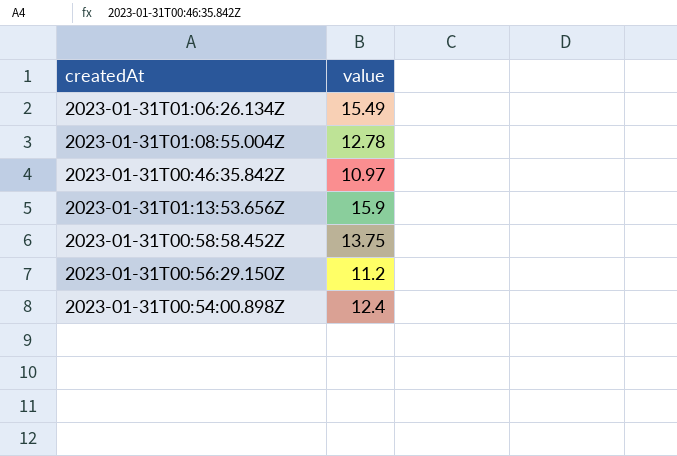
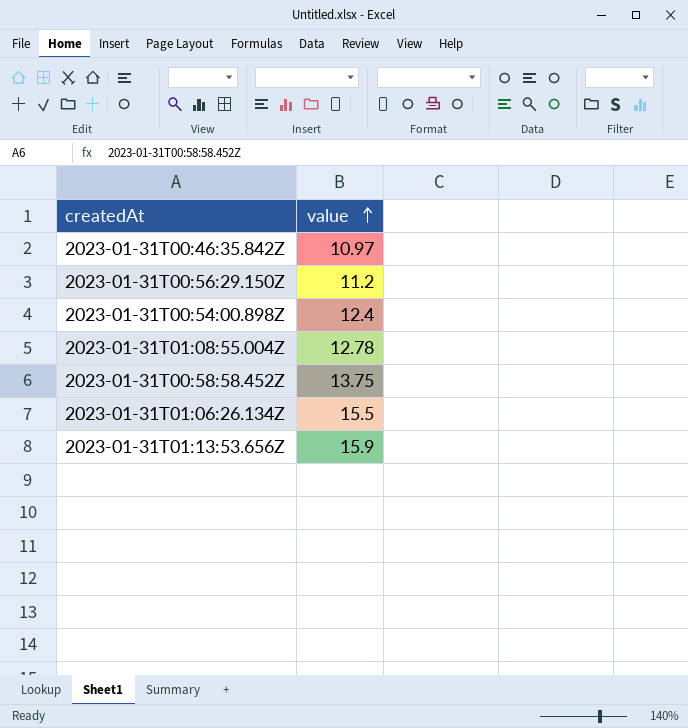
row order: none -> value ascending
2023-01-31T01:06:26.134Z | value: 15.49 -> 15.5

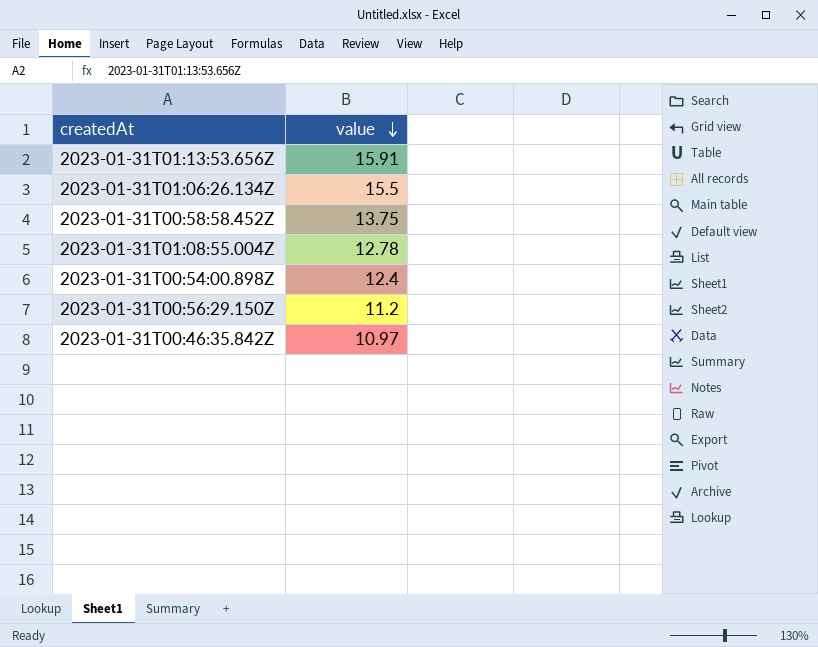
row order: value ascending -> value descending
2023-01-31T01:13:53.656Z | value: 15.9 -> 15.91

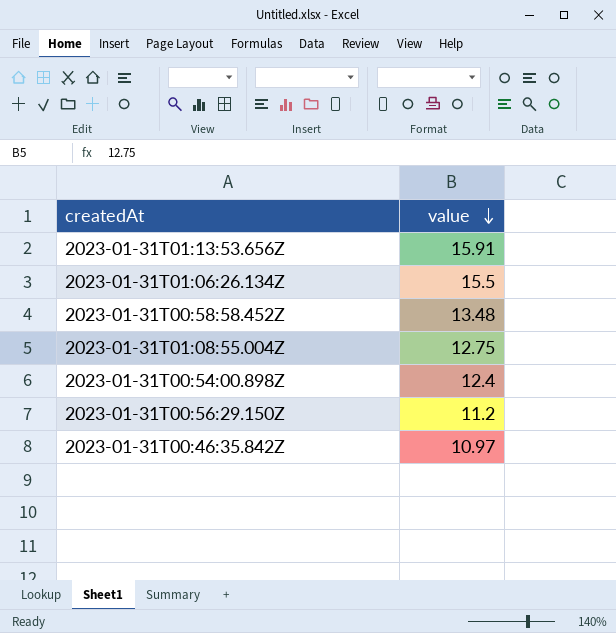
2023-01-31T00:58:58.452Z | value: 13.75 -> 13.48
2023-01-31T01:08:55.004Z | value: 12.78 -> 12.75

